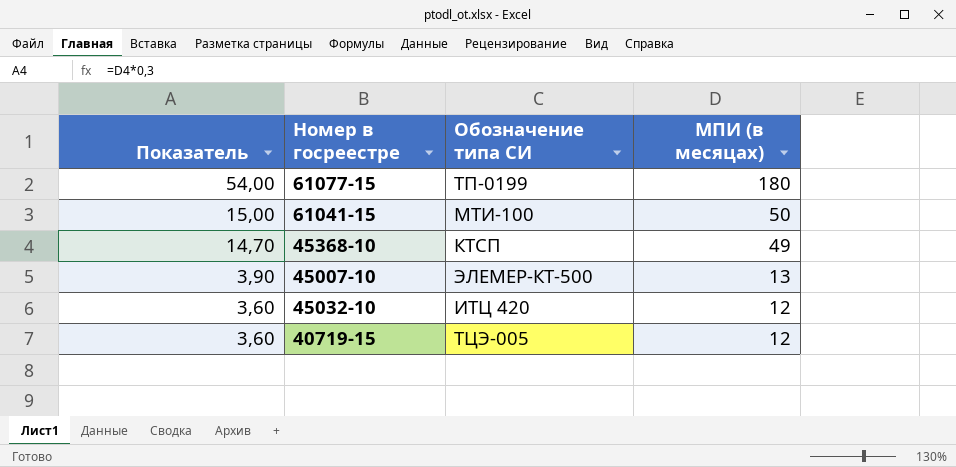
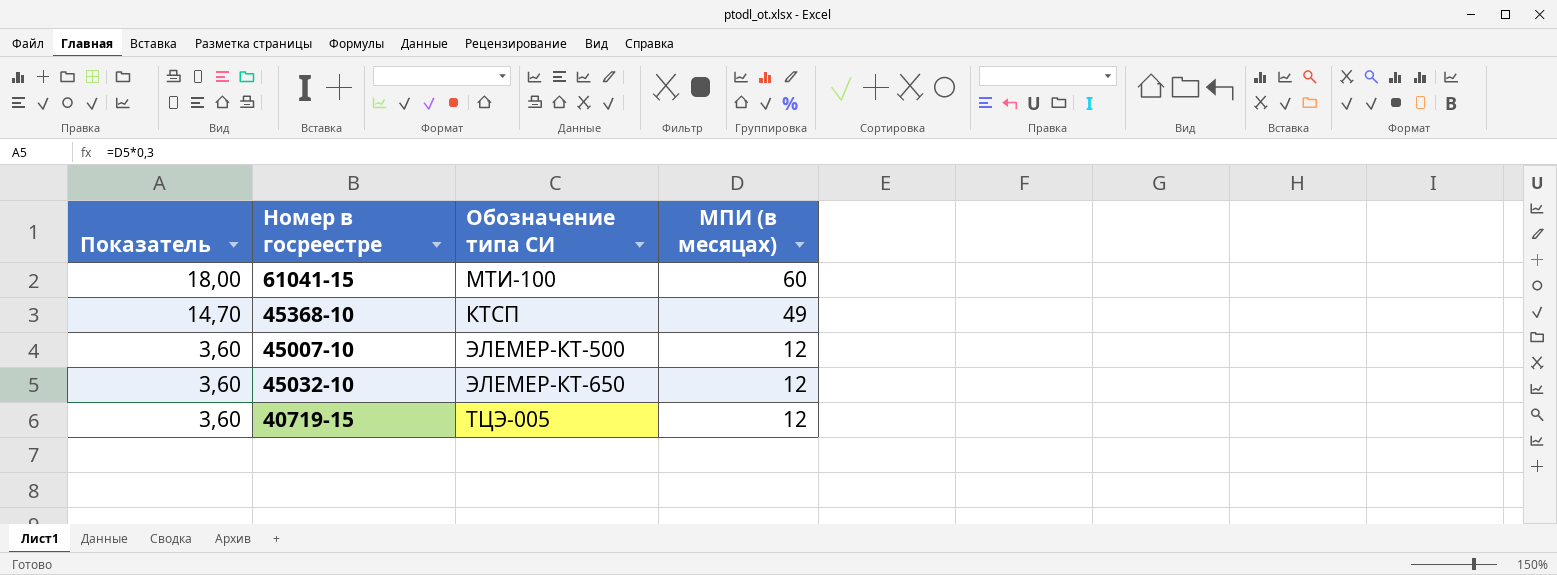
row 61077-15: 54,00 | ТП-0199 | 180 -> none
61041-15 | Показатель: 15,00 -> 18,00
61041-15 | МПИ (в месяцах): 50 -> 60
45007-10 | Показатель: 3,90 -> 3,60
45007-10 | МПИ (в месяцах): 13 -> 12
45032-10 | Обозначение типа СИ: ИТЦ 420 -> ЭЛЕМЕР-КТ-650

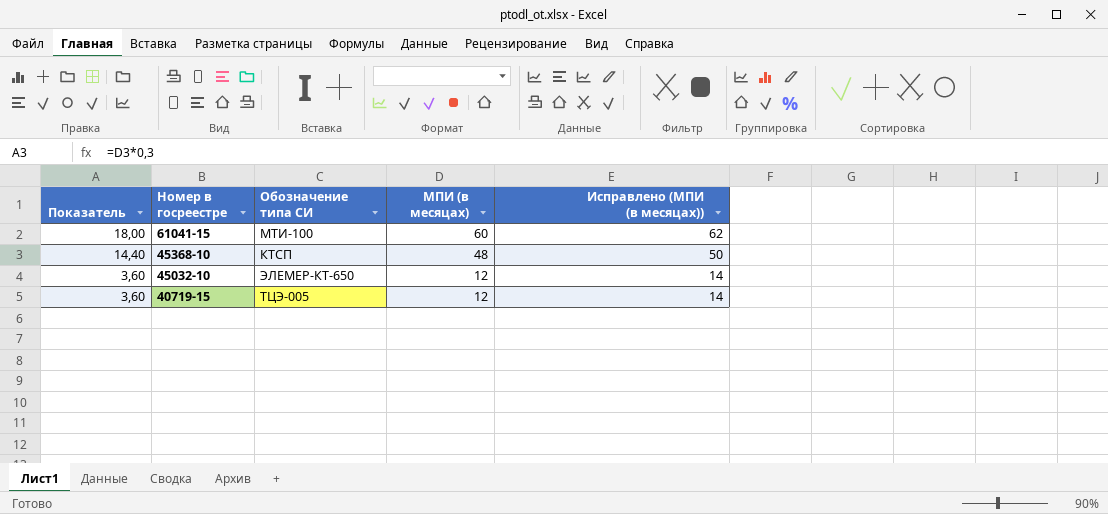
column Исправлено (МПИ (в месяцах)) | formula: none -> [МПИ (в месяцах)] + 2
row 45007-10: 3,60 | ЭЛЕМЕР-КТ-500 | 12 -> none
45368-10 | Показатель: 14,70 -> 14,40
45368-10 | МПИ (в месяцах): 49 -> 48

